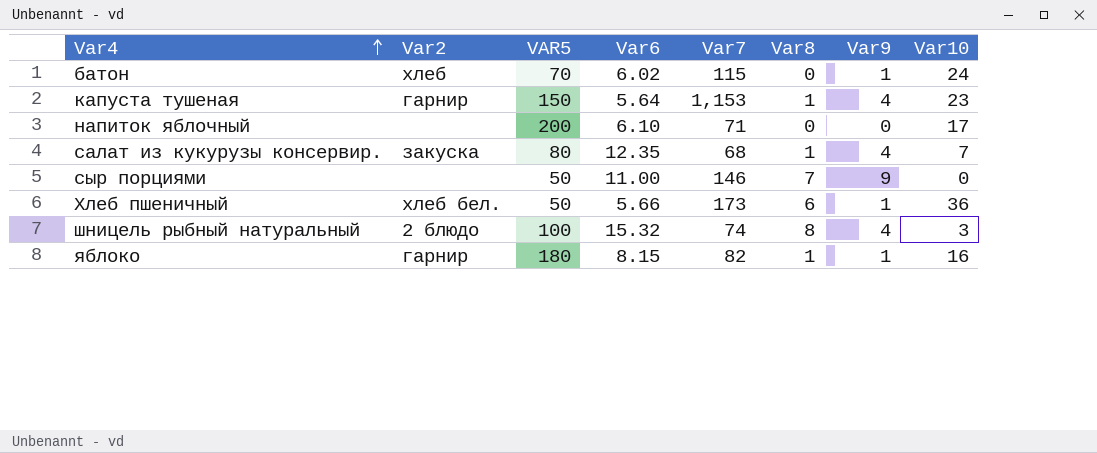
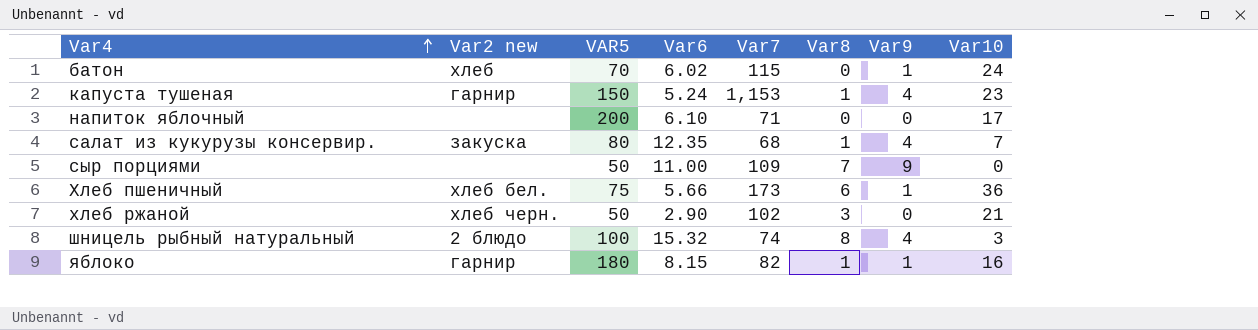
column name: Var2 -> Var2 new
капуста тушеная | Var6: 5.64 -> 5.24
сыр порциями | Var7: 146 -> 109
Хлеб пшеничный | VAR5: 50 -> 75
row хлеб ржаной: none -> хлеб черн. | 50 | 2.90 | 102 | 3 | 0 | 21

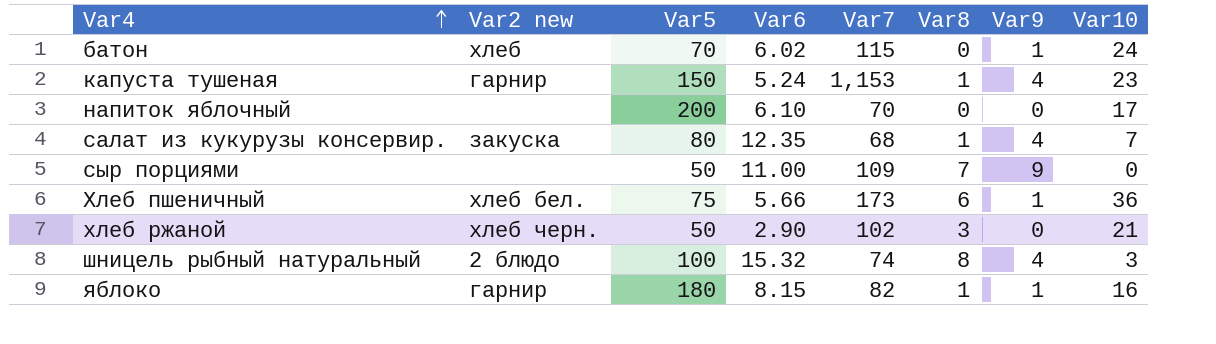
column name: VAR5 -> Var5
напиток яблочный | Var7: 71 -> 70

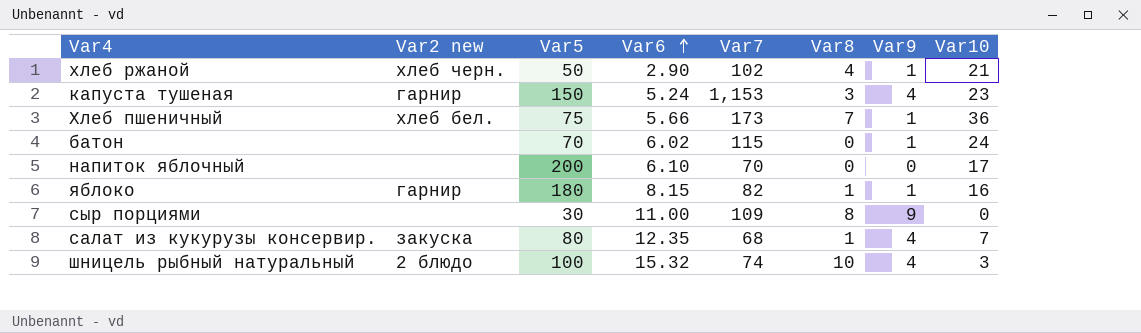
row order: Var4 ascending -> Var6 ascending
хлеб ржаной | Var8: 3 -> 4
хлеб ржаной | Var9: 0 -> 1
капуста тушеная | Var8: 1 -> 3
Хлеб пшеничный | Var8: 6 -> 7
батон | Var2 new: хлеб -> none
сыр порциями | Var5: 50 -> 30
сыр порциями | Var8: 7 -> 8
шницель рыбный натуральный | Var8: 8 -> 10

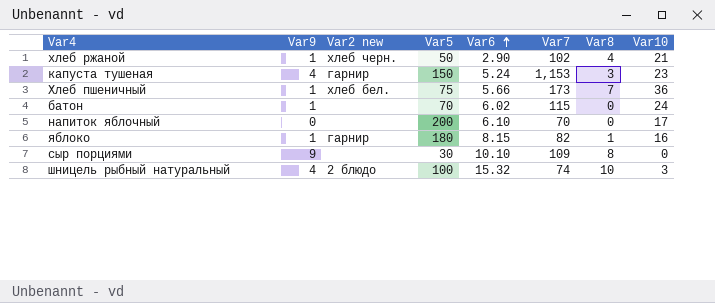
column Var9 | position: 7 -> 2
row салат из кукурузы консервир.: закуска | 80 | 12.35 | 68 | 1 | 4 | 7 -> none
сыр порциями | Var6: 11.00 -> 10.10

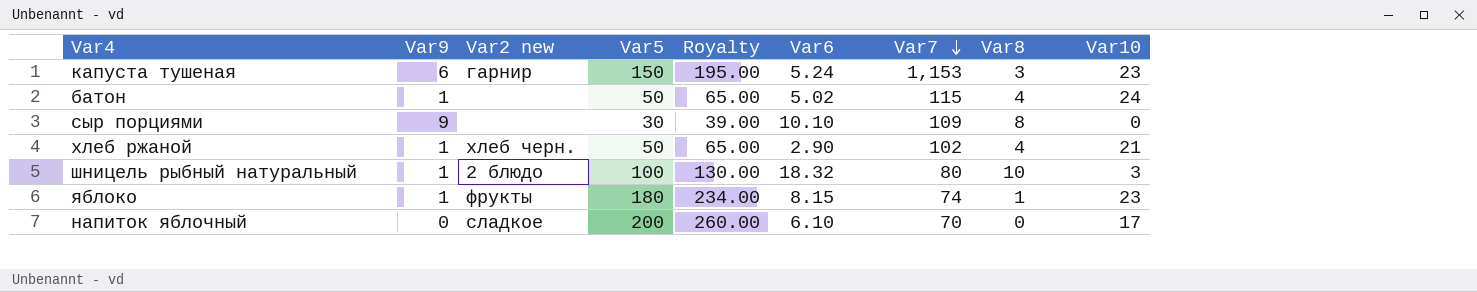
row order: Var6 ascending -> Var7 descending
column Royalty | formula: none -> [Var5] * 1.3
row Хлеб пшеничный: 1 | хлеб бел. | 75 | 5.66 | 173 | 7 | 36 -> none
капуста тушеная | Var9: 4 -> 6
батон | Var5: 70 -> 50
батон | Var6: 6.02 -> 5.02
батон | Var8: 0 -> 4
шницель рыбный натуральный | Var9: 4 -> 1
шницель рыбный натуральный | Var6: 15.32 -> 18.32
шницель рыбный натуральный | Var7: 74 -> 80
яблоко | Var2 new: гарнир -> фрукты
яблоко | Var7: 82 -> 74
яблоко | Var10: 16 -> 23
напиток яблочный | Var2 new: none -> сладкое

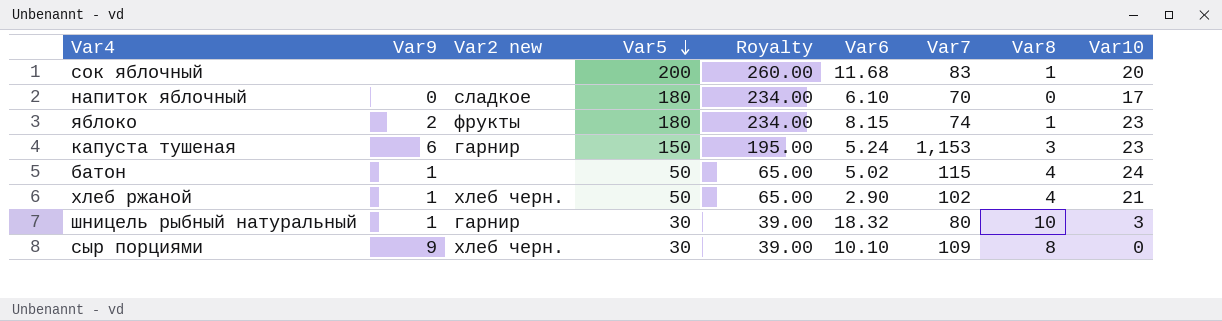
row order: Var7 descending -> Var5 descending
row сок яблочный: none -> none | none | 200 | 260.00 | 11.68 | 83 | 1 | 20
напиток яблочный | Var5: 200 -> 180
напиток яблочный | Royalty: 260.00 -> 234.00
яблоко | Var9: 1 -> 2
шницель рыбный натуральный | Var2 new: 2 блюдо -> гарнир
шницель рыбный натуральный | Var5: 100 -> 30
шницель рыбный натуральный | Royalty: 130.00 -> 39.00
сыр порциями | Var2 new: none -> хлеб черн.

